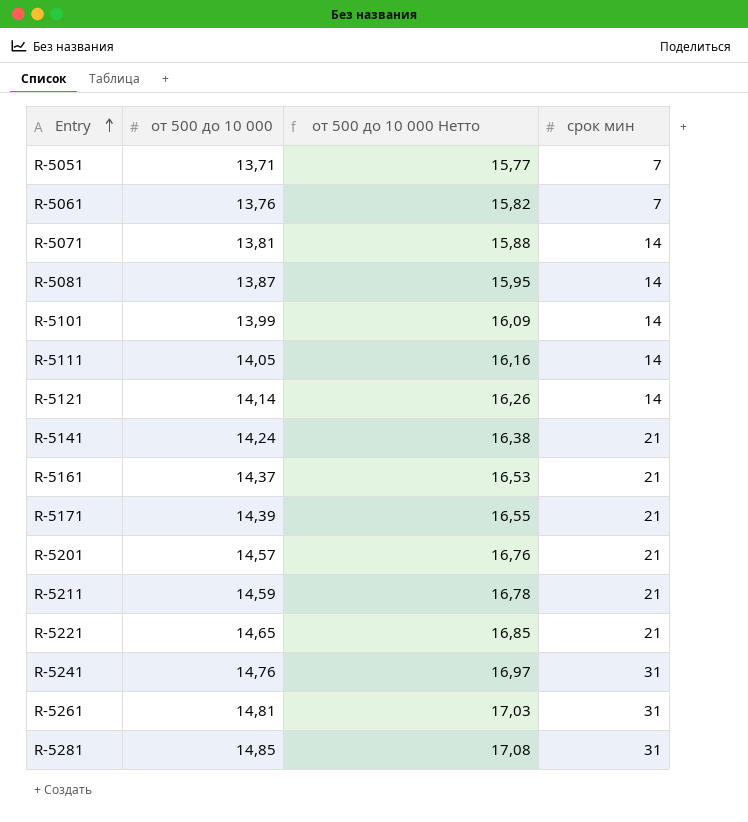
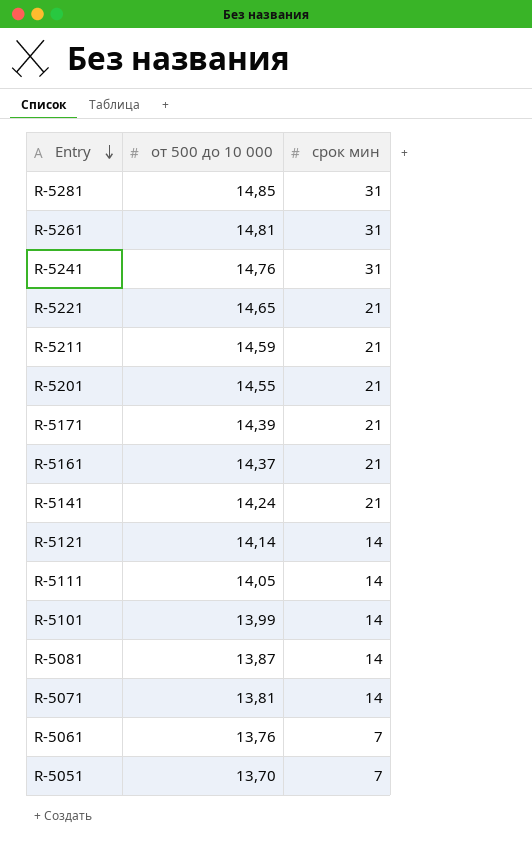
row order: Entry ascending -> Entry descending
column от 500 до 10 000 Нетто | formula: [от 500 до 10 000] * 1,15 -> none
R-5201 | от 500 до 10 000: 14,57 -> 14,55
R-5051 | от 500 до 10 000: 13,71 -> 13,70

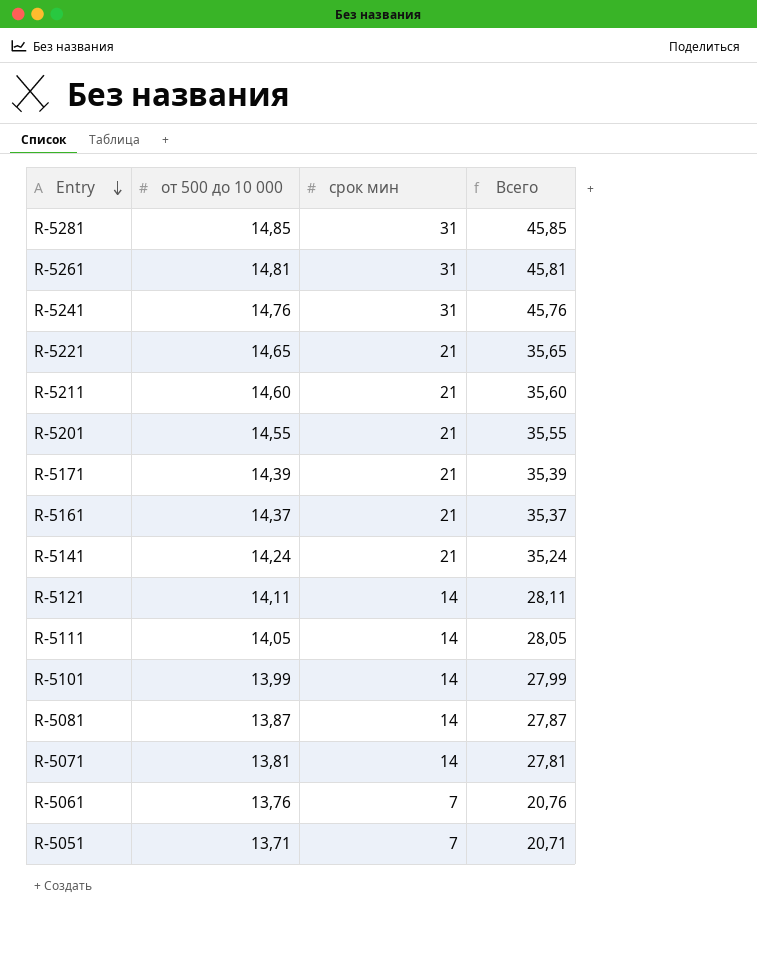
column Всего | formula: none -> [от 500 до 10 000] + [срок мин]
R-5211 | от 500 до 10 000: 14,59 -> 14,60
R-5121 | от 500 до 10 000: 14,14 -> 14,11
R-5051 | от 500 до 10 000: 13,70 -> 13,71

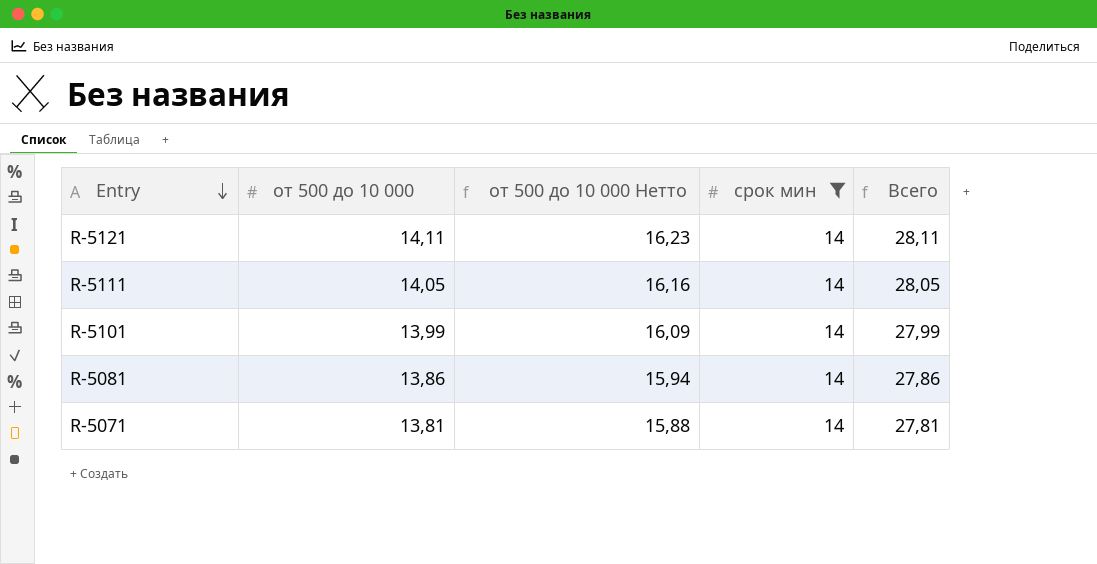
filter: none -> срок мин = 14
column от 500 до 10 000 Нетто | formula: none -> [от 500 до 10 000] * 1,15
R-5081 | от 500 до 10 000: 13,87 -> 13,86
R-5081 | Всего: 27,87 -> 27,86

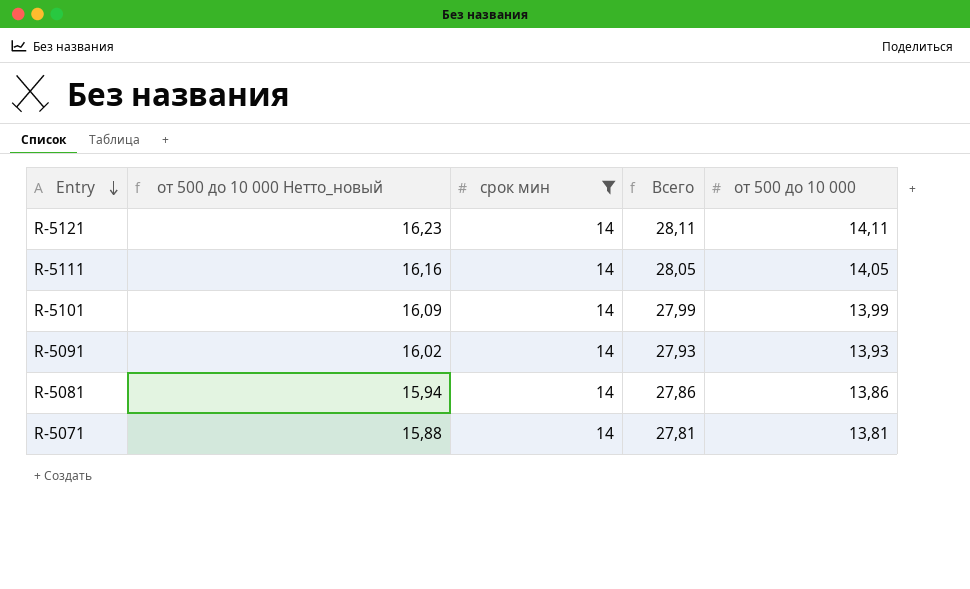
column name: от 500 до 10 000 Нетто -> от 500 до 10 000 Нетто_новый
column от 500 до 10 000 | position: 2 -> 5
row R-5091: none -> 16,02 | 14 | 27,93 | 13,93

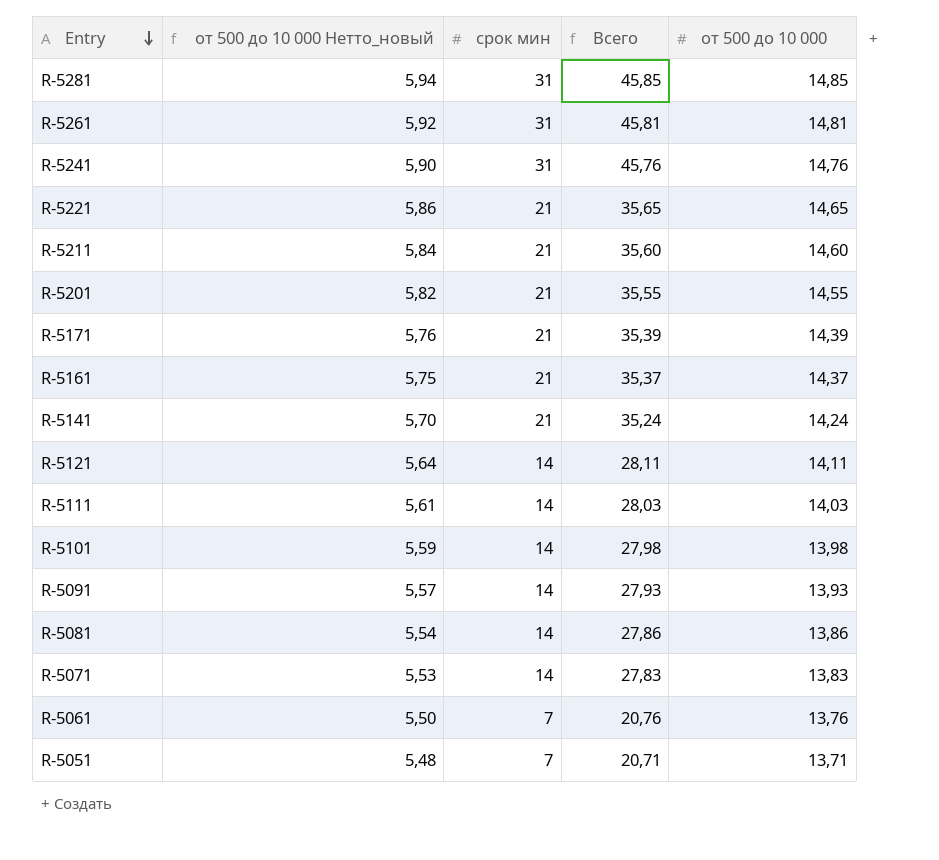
filter: срок мин = 14 -> none
column от 500 до 10 000 Нетто_новый | formula: [от 500 до 10 000] * 1,15 -> [от 500 до 10 000] * 0,4
R-5111 | Всего: 28,05 -> 28,03
R-5111 | от 500 до 10 000: 14,05 -> 14,03
R-5101 | Всего: 27,99 -> 27,98
R-5101 | от 500 до 10 000: 13,99 -> 13,98
R-5071 | Всего: 27,81 -> 27,83
R-5071 | от 500 до 10 000: 13,81 -> 13,83

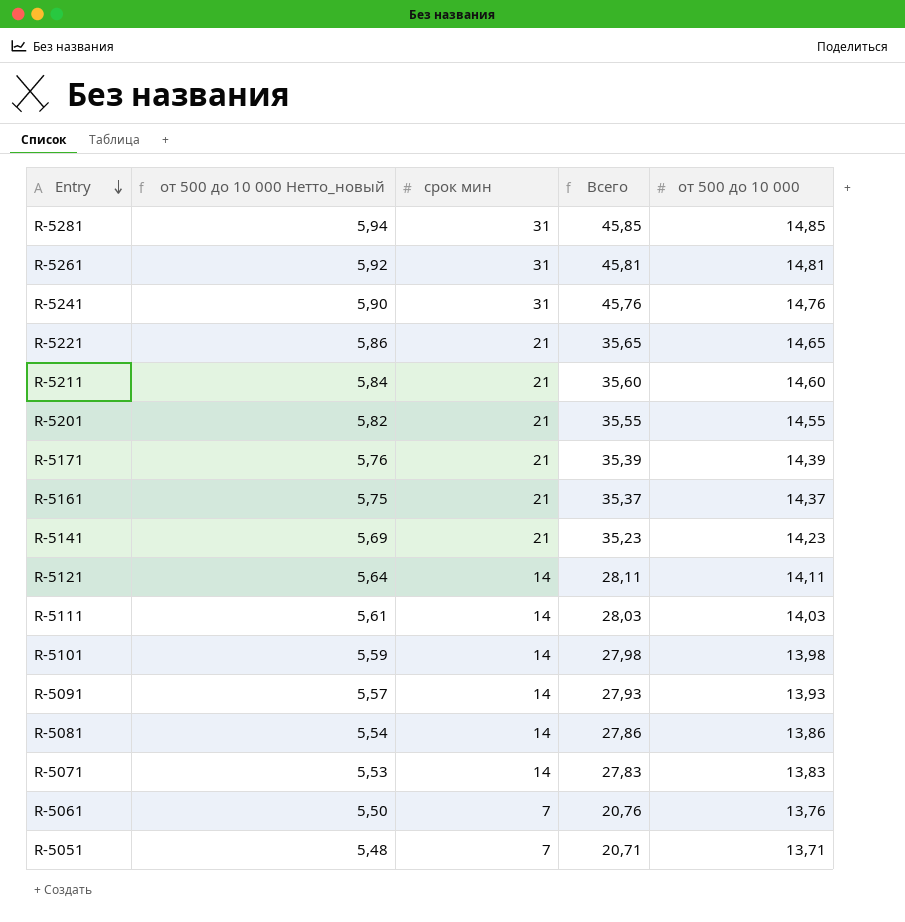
R-5141 | от 500 до 10 000 Нетто_новый: 5,70 -> 5,69
R-5141 | Всего: 35,24 -> 35,23
R-5141 | от 500 до 10 000: 14,24 -> 14,23

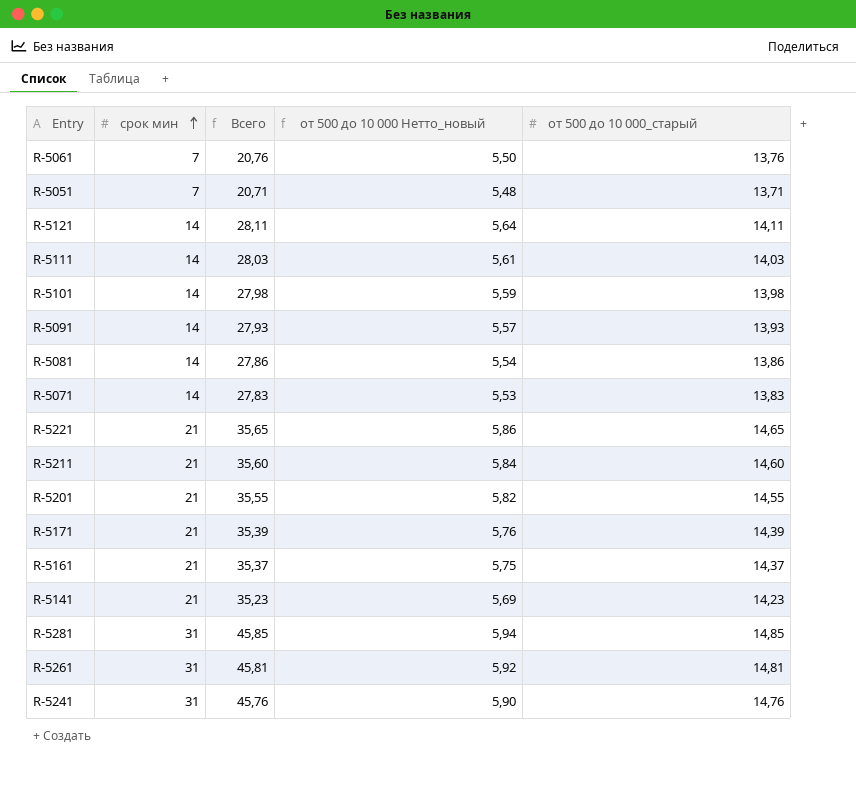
row order: Entry descending -> срок мин ascending
column от 500 до 10 000 Нетто_новый | position: 2 -> 4
column name: от 500 до 10 000 -> от 500 до 10 000_старый

